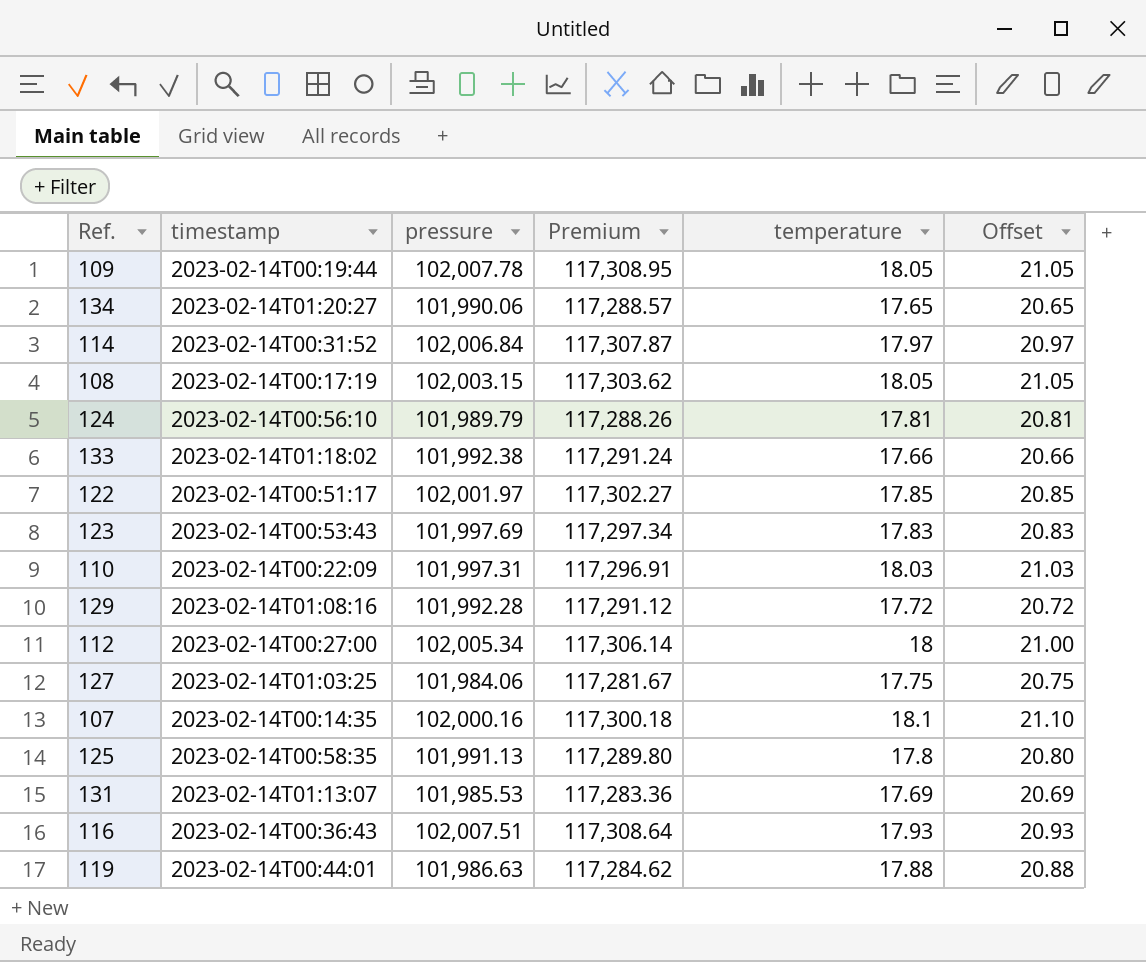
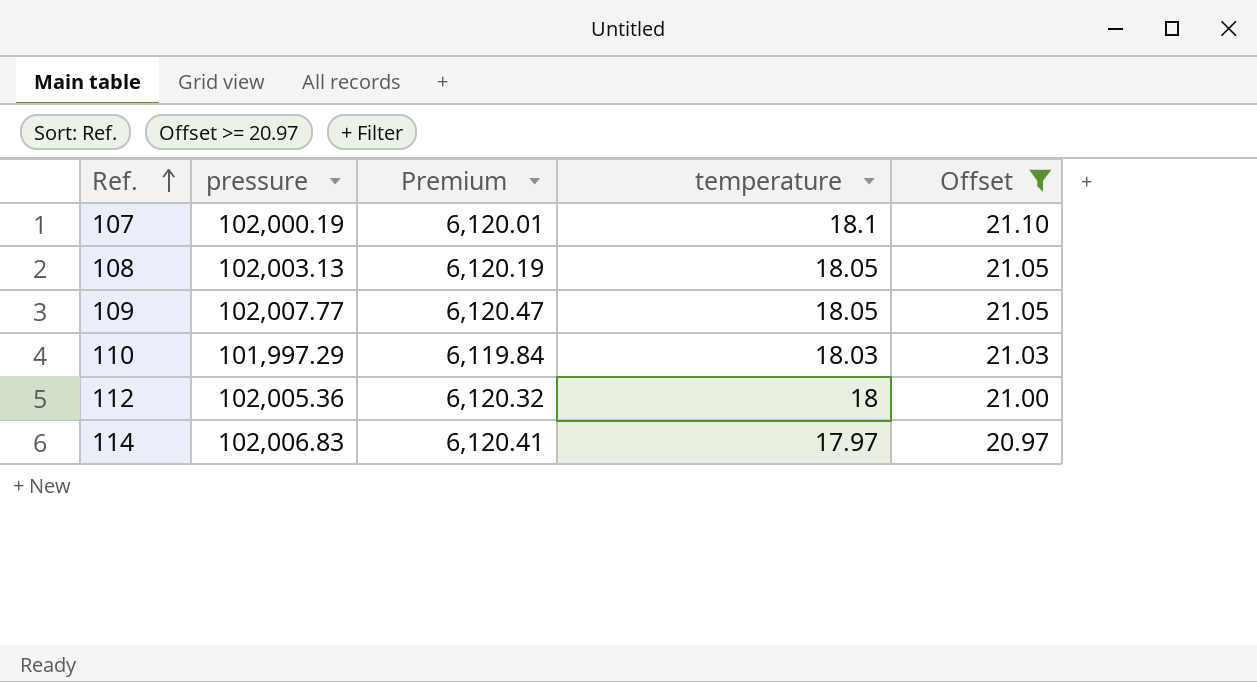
filter: none -> Offset >= 20.97
row order: none -> Ref. ascending
column timestamp | position: 2 -> none
column Premium | formula: [pressure] * 1.15 -> [pressure] * 0.06
107 | pressure: 102,000.16 -> 102,000.19
108 | pressure: 102,003.15 -> 102,003.13
109 | pressure: 102,007.78 -> 102,007.77
110 | pressure: 101,997.31 -> 101,997.29
112 | pressure: 102,005.34 -> 102,005.36
114 | pressure: 102,006.84 -> 102,006.83

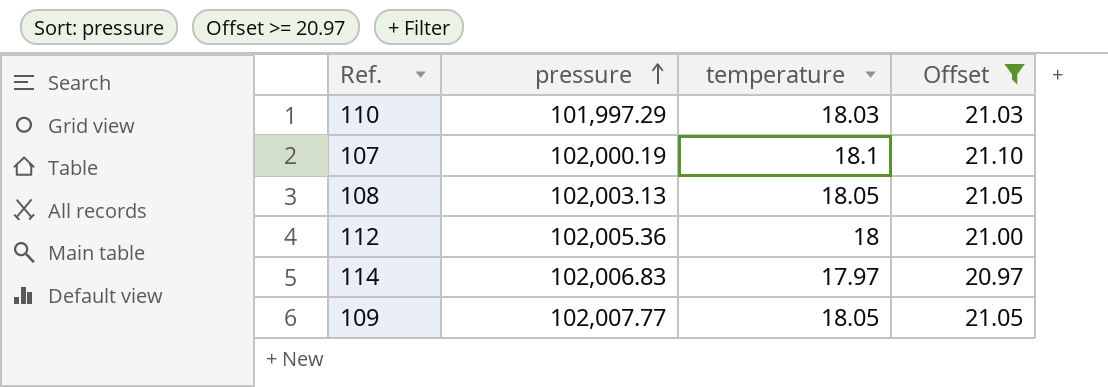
row order: Ref. ascending -> pressure ascending
column Premium | formula: [pressure] * 0.06 -> none

